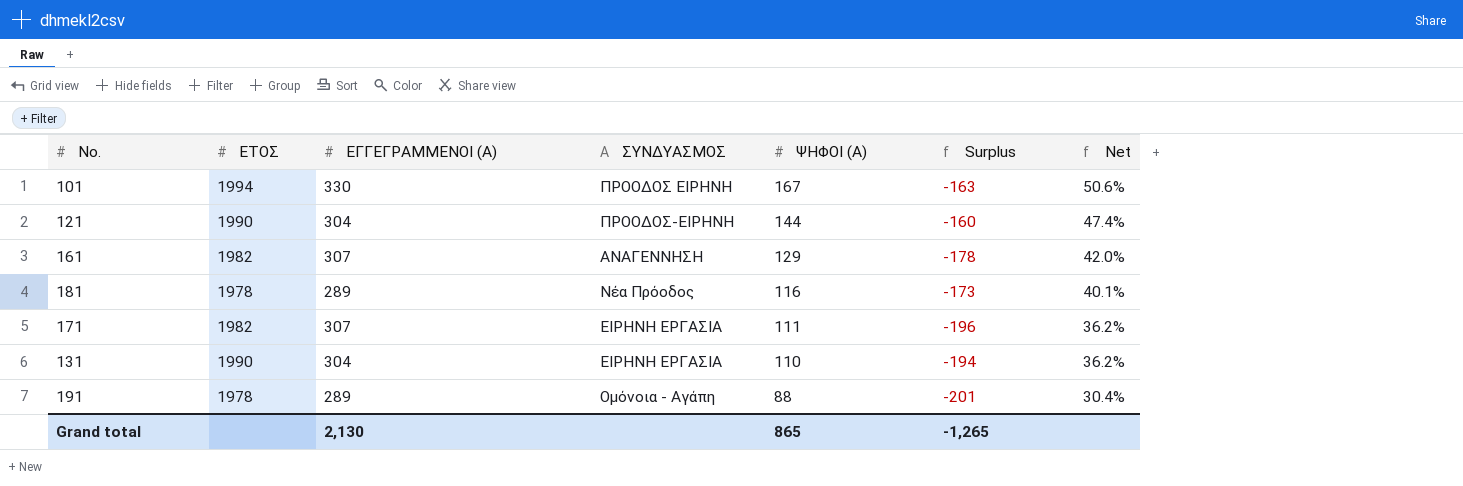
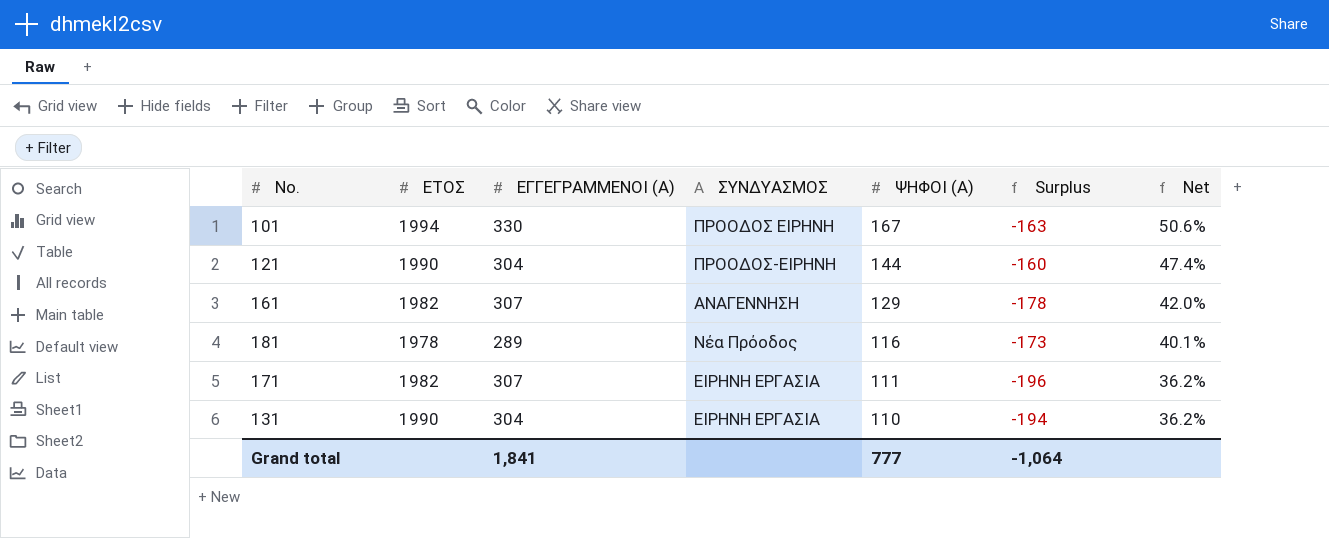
row 191: 1978 | 289 | Ομόνοια - Αγάπη | 88 | -201 | 30.4% -> none
Grand total | ΕΓΓΕΓΡΑΜΜΕΝΟΙ (Α): 2,130 -> 1,841
Grand total | ΨΗΦΟΙ (Α): 865 -> 777
Grand total | Surplus: -1,265 -> -1,064

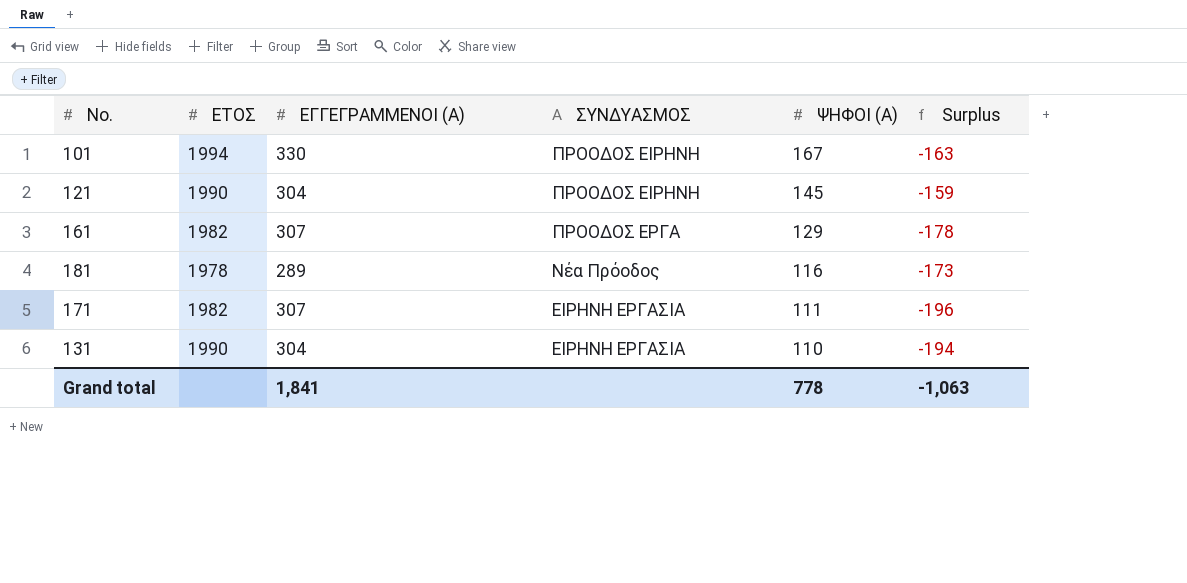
column Net | formula: [ΨΗΦΟΙ (Α)] / [ΕΓΓΕΓΡΑΜΜΕΝΟΙ (Α)] -> none
121 | ΣΥΝΔΥΑΣΜΟΣ: ΠΡΟΟΔΟΣ-ΕΙΡΗΝΗ -> ΠΡΟΟΔΟΣ ΕΙΡΗΝΗ
121 | ΨΗΦΟΙ (Α): 144 -> 145
121 | Surplus: -160 -> -159
161 | ΣΥΝΔΥΑΣΜΟΣ: ΑΝΑΓΕΝΝΗΣΗ -> ΠΡΟΟΔΟΣ ΕΡΓΑ
Grand total | ΨΗΦΟΙ (Α): 777 -> 778
Grand total | Surplus: -1,064 -> -1,063

